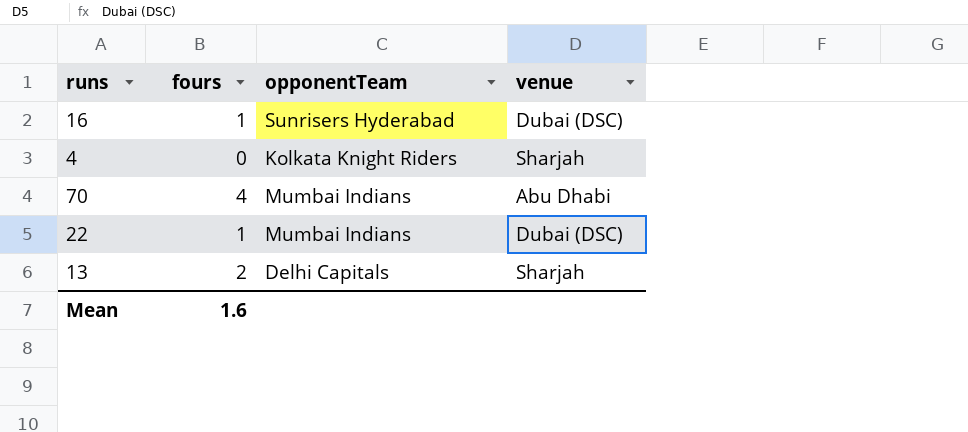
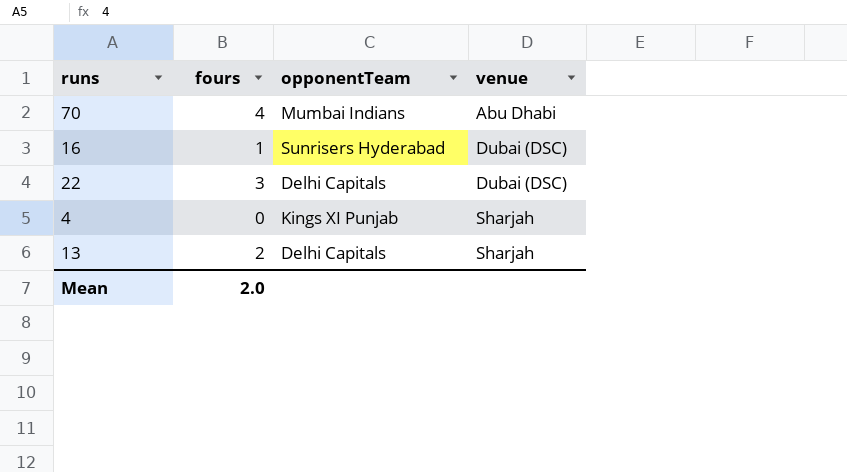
row order: none -> venue ascending
22 | fours: 1 -> 3
22 | opponentTeam: Mumbai Indians -> Delhi Capitals
4 | opponentTeam: Kolkata Knight Riders -> Kings XI Punjab
Mean | fours: 1.6 -> 2.0

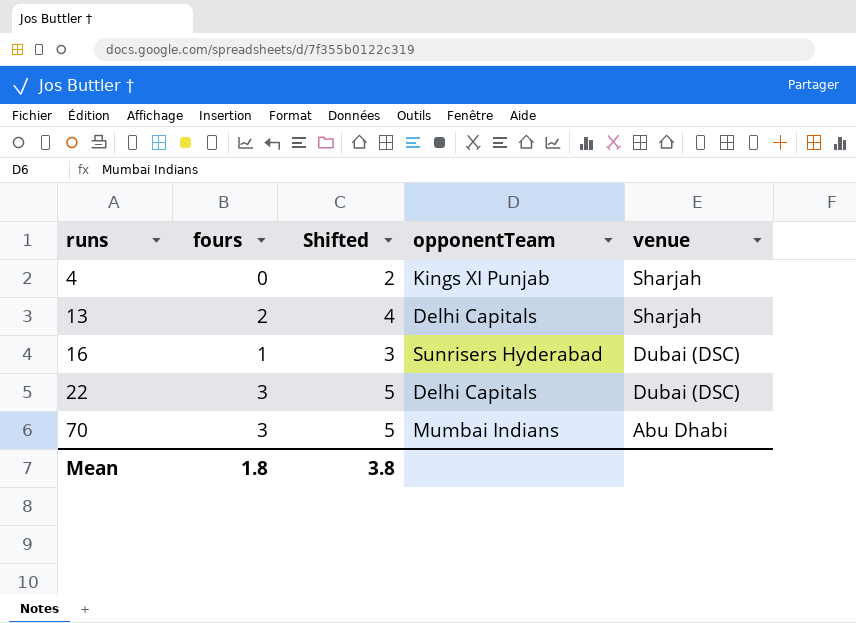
row order: venue ascending -> runs ascending
column Shifted | formula: none -> [fours] + 2
70 | fours: 4 -> 3
Mean | fours: 2.0 -> 1.8

